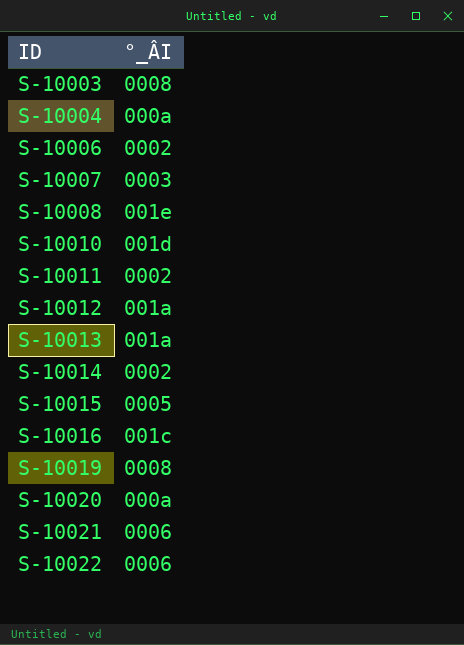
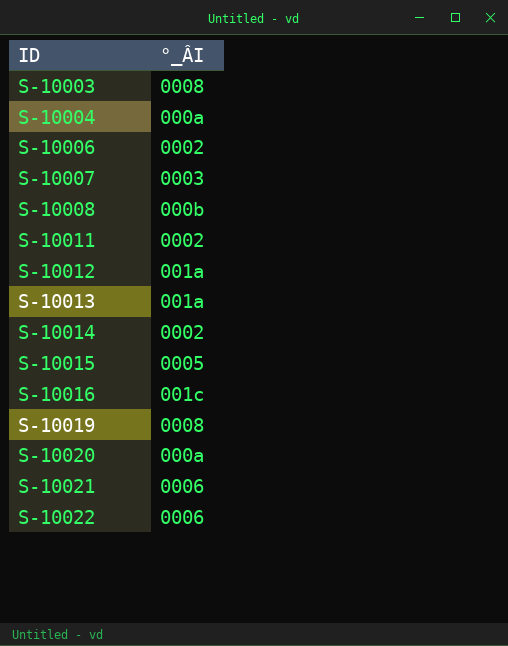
row S-10010: 001d -> none
S-10008 | °_ÂI: 001e -> 000b

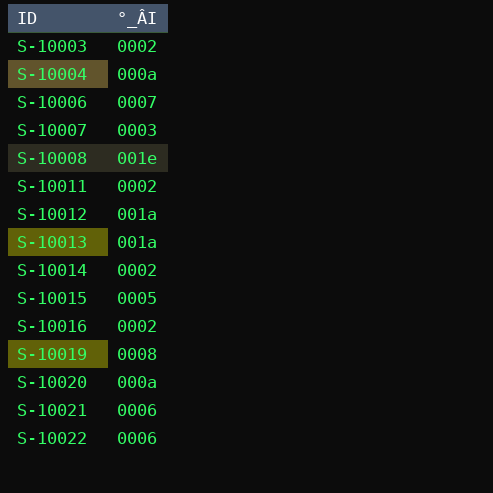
S-10003 | °_ÂI: 0008 -> 0002
S-10006 | °_ÂI: 0002 -> 0007
S-10008 | °_ÂI: 000b -> 001e
S-10016 | °_ÂI: 001c -> 0002

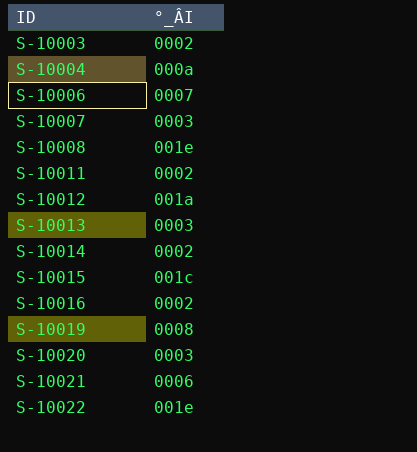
S-10013 | °_ÂI: 001a -> 0003
S-10015 | °_ÂI: 0005 -> 001c
S-10020 | °_ÂI: 000a -> 0003
S-10022 | °_ÂI: 0006 -> 001e

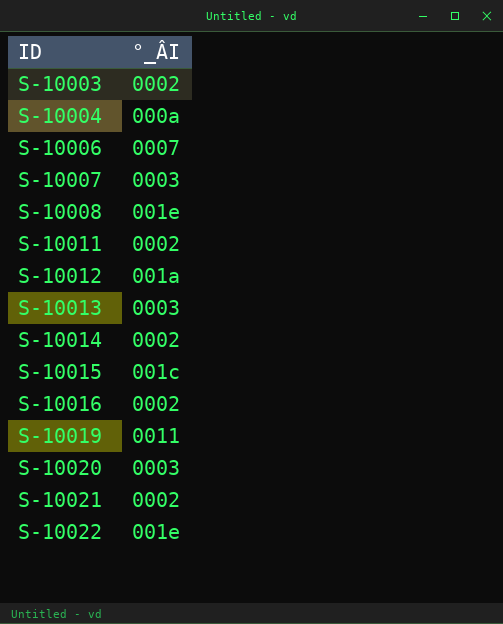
S-10019 | °_ÂI: 0008 -> 0011
S-10021 | °_ÂI: 0006 -> 0002

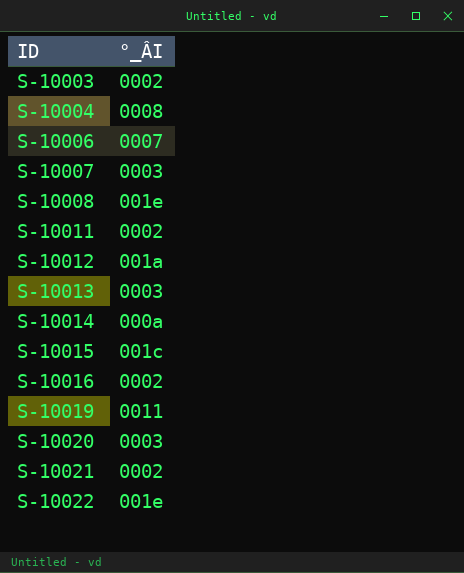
S-10004 | °_ÂI: 000a -> 0008
S-10014 | °_ÂI: 0002 -> 000a

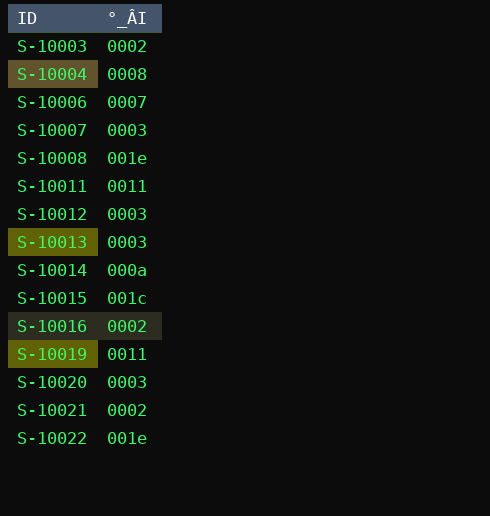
S-10011 | °_ÂI: 0002 -> 0011
S-10012 | °_ÂI: 001a -> 0003

